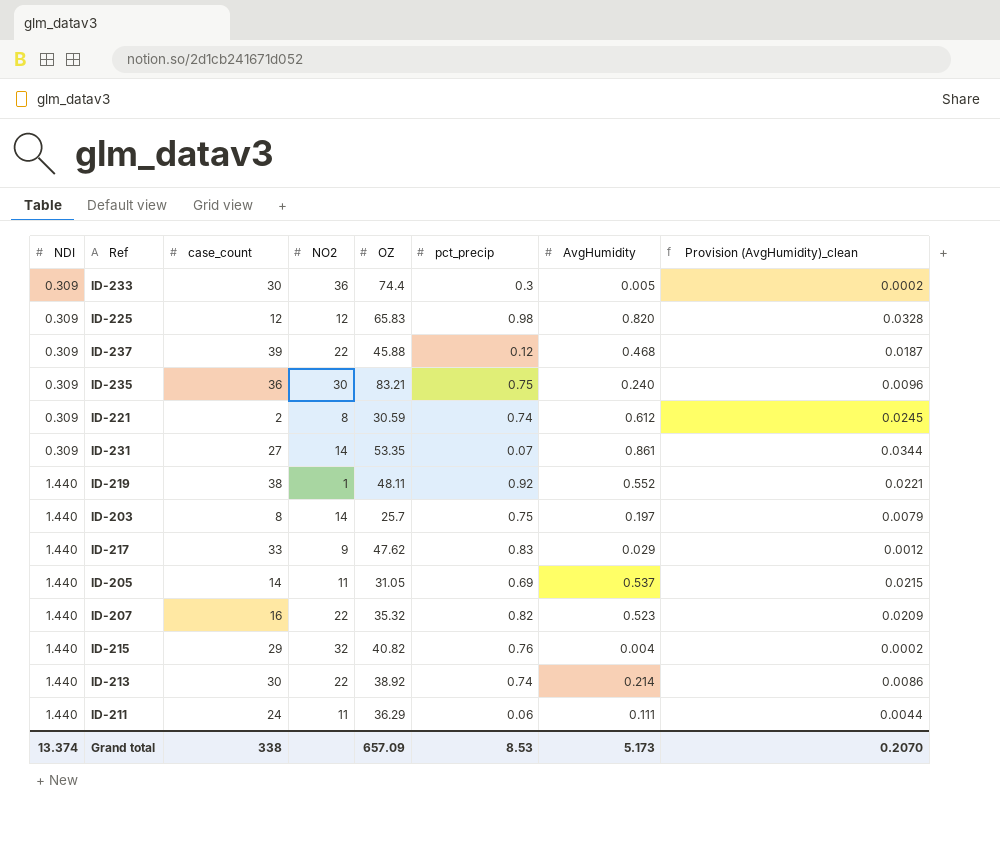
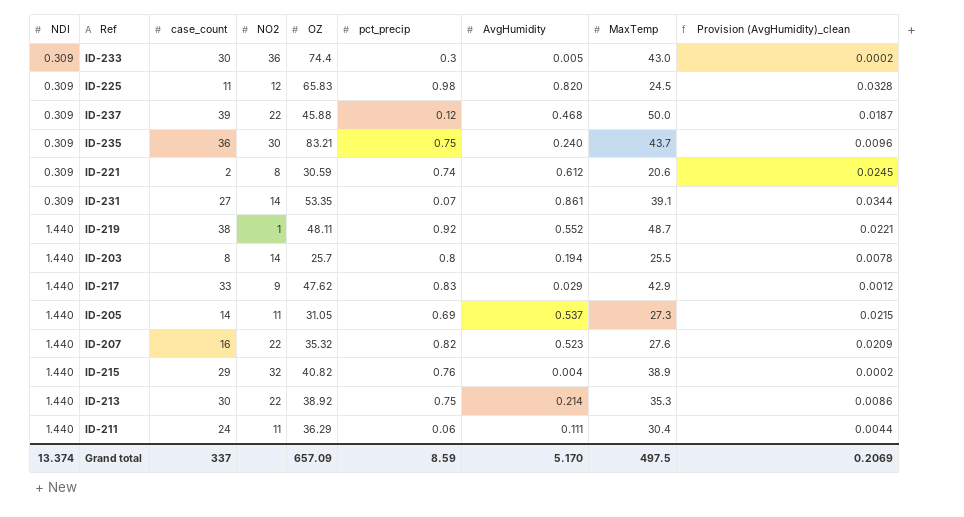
column MaxTemp | position: none -> 8
ID-225 | case_count: 12 -> 11
ID-203 | pct_precip: 0.75 -> 0.8
ID-203 | AvgHumidity: 0.197 -> 0.194
ID-203 | Provision (AvgHumidity)_clean: 0.0079 -> 0.0078
ID-213 | pct_precip: 0.74 -> 0.75
Grand total | case_count: 338 -> 337
Grand total | pct_precip: 8.53 -> 8.59
Grand total | AvgHumidity: 5.173 -> 5.170
Grand total | Provision (AvgHumidity)_clean: 0.2070 -> 0.2069

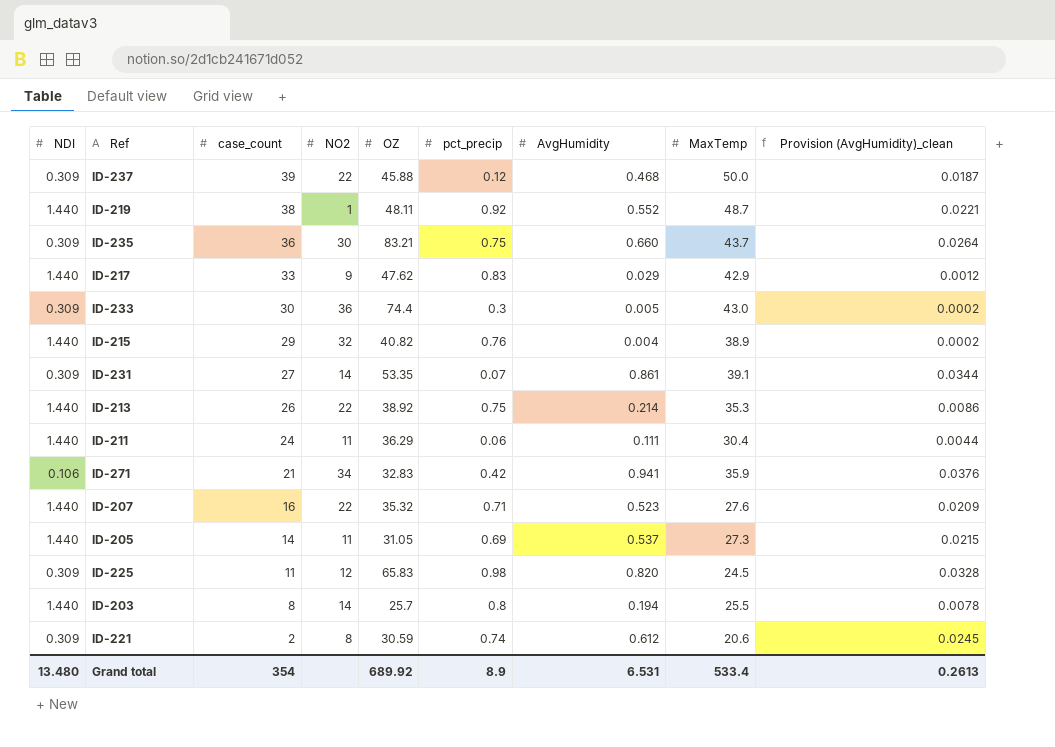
row order: NDI ascending -> case_count descending
ID-235 | AvgHumidity: 0.240 -> 0.660
ID-235 | Provision (AvgHumidity)_clean: 0.0096 -> 0.0264
ID-213 | case_count: 30 -> 26
row ID-271: none -> 0.106 | 21 | 34 | 32.83 | 0.42 | 0.941 | 35.9 | 0.0376
ID-207 | pct_precip: 0.82 -> 0.71
Grand total | NDI: 13.374 -> 13.480
Grand total | case_count: 337 -> 354
Grand total | OZ: 657.09 -> 689.92
Grand total | pct_precip: 8.59 -> 8.9
Grand total | AvgHumidity: 5.170 -> 6.531
Grand total | MaxTemp: 497.5 -> 533.4
Grand total | Provision (AvgHumidity)_clean: 0.2069 -> 0.2613

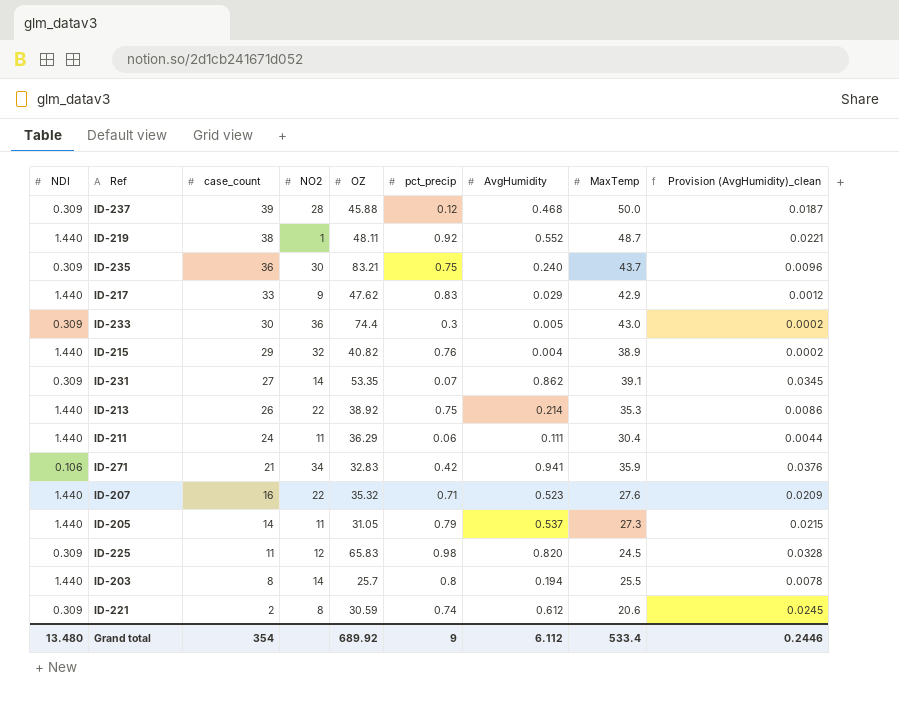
ID-237 | NO2: 22 -> 28
ID-235 | AvgHumidity: 0.660 -> 0.240
ID-235 | Provision (AvgHumidity)_clean: 0.0264 -> 0.0096
ID-231 | AvgHumidity: 0.861 -> 0.862
ID-231 | Provision (AvgHumidity)_clean: 0.0344 -> 0.0345
ID-205 | pct_precip: 0.69 -> 0.79
Grand total | pct_precip: 8.9 -> 9
Grand total | AvgHumidity: 6.531 -> 6.112
Grand total | Provision (AvgHumidity)_clean: 0.2613 -> 0.2446

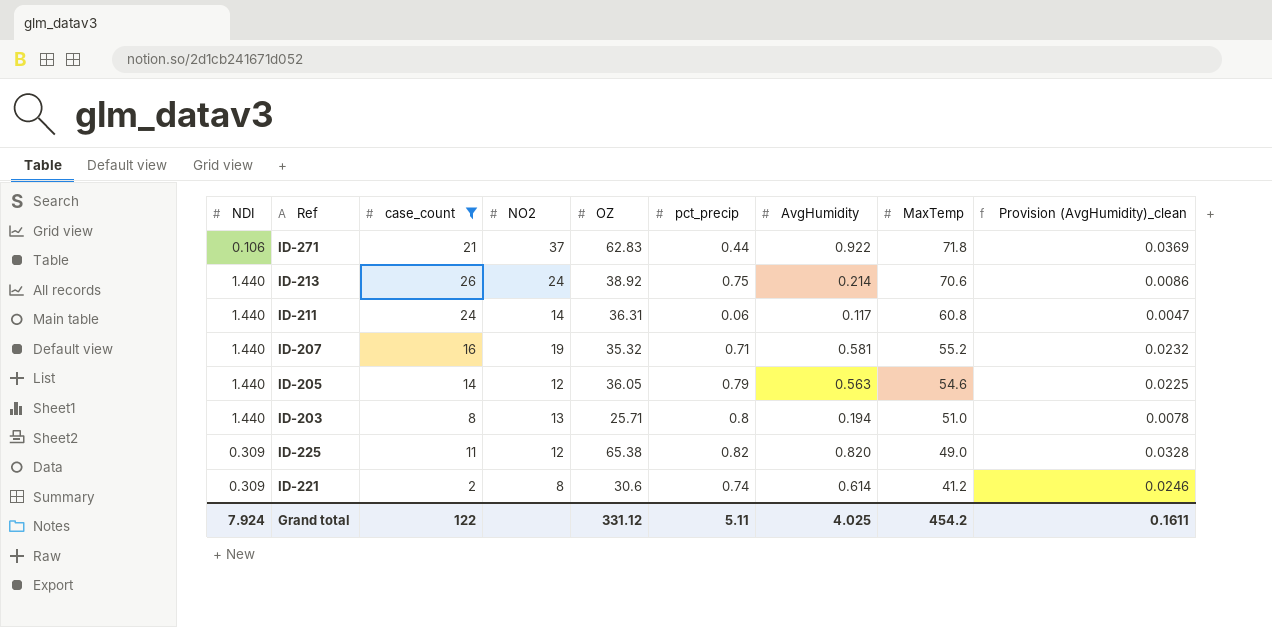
filter: none -> case_count <= 26
row order: case_count descending -> MaxTemp descending
ID-271 | NO2: 34 -> 37
ID-271 | OZ: 32.83 -> 62.83
ID-271 | pct_precip: 0.42 -> 0.44
ID-271 | AvgHumidity: 0.941 -> 0.922
ID-271 | MaxTemp: 35.9 -> 71.8
ID-271 | Provision (AvgHumidity)_clean: 0.0376 -> 0.0369
ID-213 | NO2: 22 -> 24
ID-213 | MaxTemp: 35.3 -> 70.6
ID-211 | NO2: 11 -> 14
ID-211 | OZ: 36.29 -> 36.31
ID-211 | AvgHumidity: 0.111 -> 0.117
ID-211 | MaxTemp: 30.4 -> 60.8
ID-211 | Provision (AvgHumidity)_clean: 0.0044 -> 0.0047
ID-207 | NO2: 22 -> 19
ID-207 | AvgHumidity: 0.523 -> 0.581
ID-207 | MaxTemp: 27.6 -> 55.2
ID-207 | Provision (AvgHumidity)_clean: 0.0209 -> 0.0232
ID-205 | NO2: 11 -> 12
ID-205 | OZ: 31.05 -> 36.05
ID-205 | AvgHumidity: 0.537 -> 0.563
ID-205 | MaxTemp: 27.3 -> 54.6
ID-205 | Provision (AvgHumidity)_clean: 0.0215 -> 0.0225
ID-203 | NO2: 14 -> 13
ID-203 | OZ: 25.7 -> 25.71
ID-203 | MaxTemp: 25.5 -> 51.0
ID-225 | OZ: 65.83 -> 65.38
ID-225 | pct_precip: 0.98 -> 0.82
ID-225 | MaxTemp: 24.5 -> 49.0
ID-221 | OZ: 30.59 -> 30.6
ID-221 | AvgHumidity: 0.612 -> 0.614
ID-221 | MaxTemp: 20.6 -> 41.2
ID-221 | Provision (AvgHumidity)_clean: 0.0245 -> 0.0246
Grand total | NDI: 13.480 -> 7.924
Grand total | case_count: 354 -> 122
Grand total | OZ: 689.92 -> 331.12
Grand total | pct_precip: 9 -> 5.11
Grand total | AvgHumidity: 6.112 -> 4.025
Grand total | MaxTemp: 533.4 -> 454.2
Grand total | Provision (AvgHumidity)_clean: 0.2446 -> 0.1611

